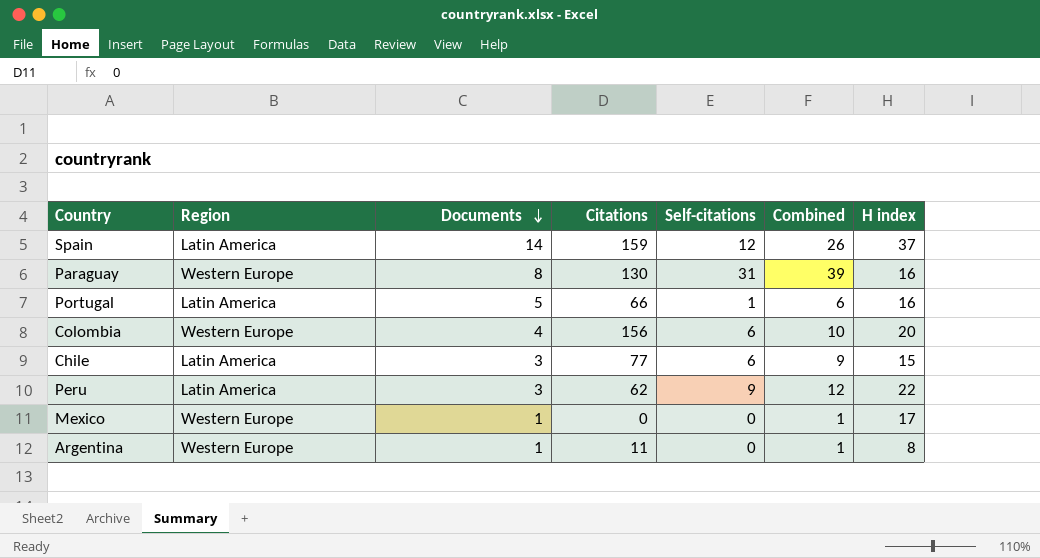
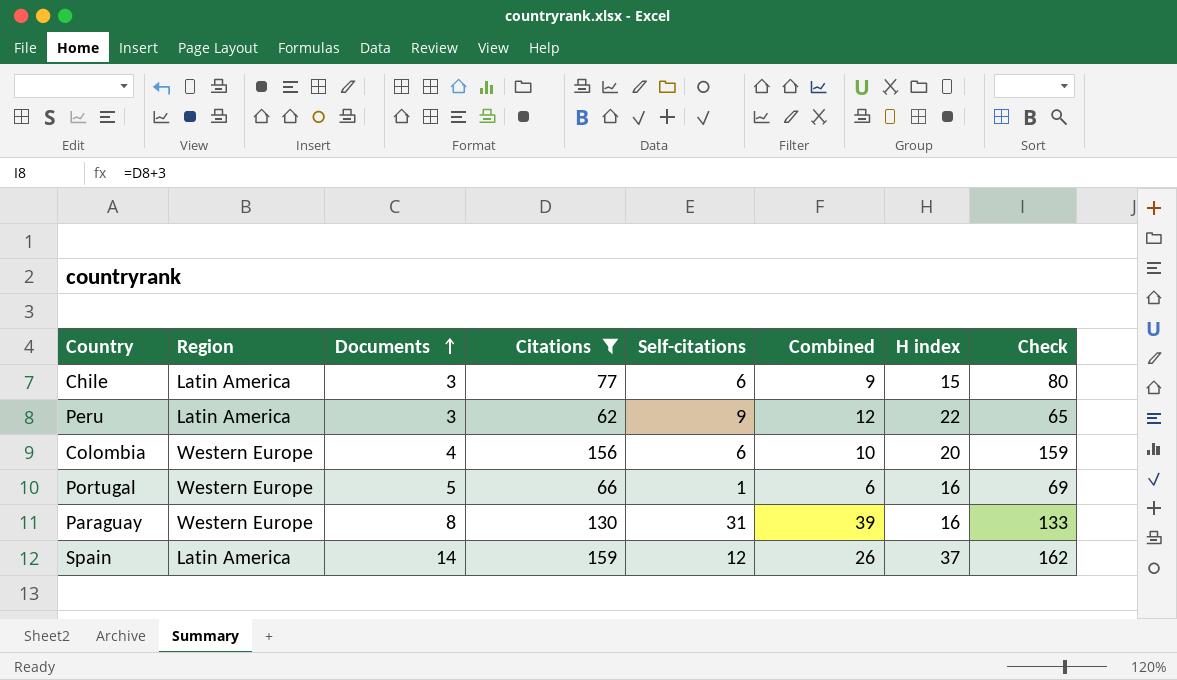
filter: none -> Citations >= 62
row order: Documents descending -> Documents ascending
column Check | formula: none -> [Citations] + 3
Portugal | Region: Latin America -> Western Europe

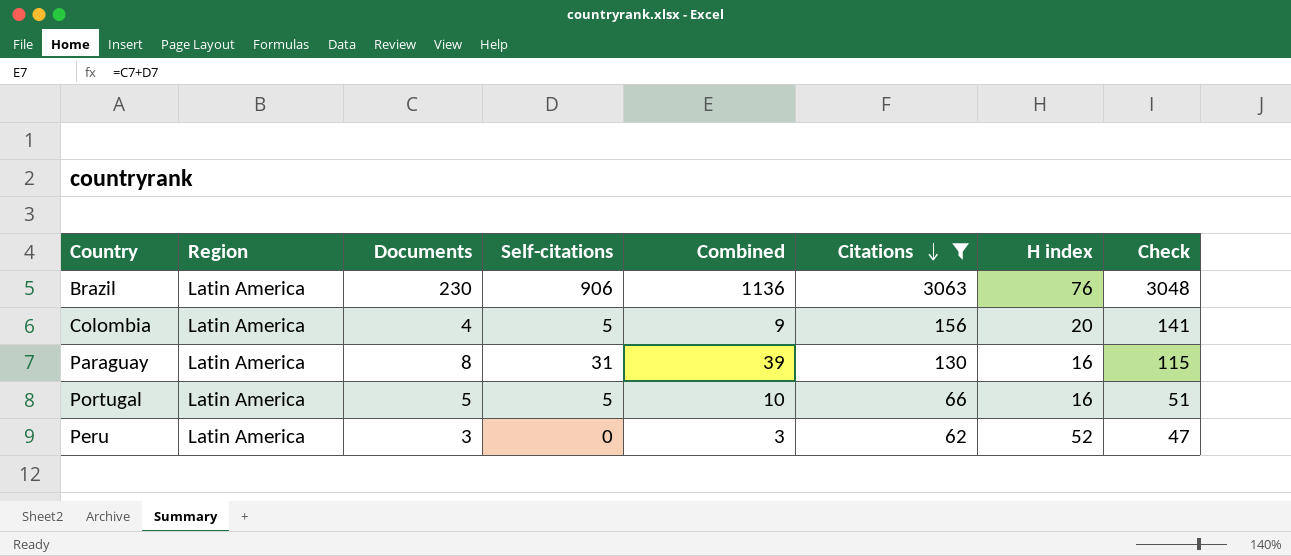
row order: Documents ascending -> Citations descending
column Citations | position: 4 -> 6
column Check | formula: [Citations] + 3 -> [Citations] - 15
row Chile: Latin America | 3 | 77 | 6 | 9 | 15 | 80 -> none
row Spain: Latin America | 14 | 159 | 12 | 26 | 37 | 162 -> none
row Brazil: none -> Latin America | 230 | 906 | 1136 | 3063 | 76 | 3048
Colombia | Region: Western Europe -> Latin America
Colombia | Self-citations: 6 -> 5
Colombia | Combined: 10 -> 9
Paraguay | Region: Western Europe -> Latin America
Portugal | Region: Western Europe -> Latin America
Portugal | Self-citations: 1 -> 5
Portugal | Combined: 6 -> 10
Peru | Self-citations: 9 -> 0
Peru | Combined: 12 -> 3
Peru | H index: 22 -> 52

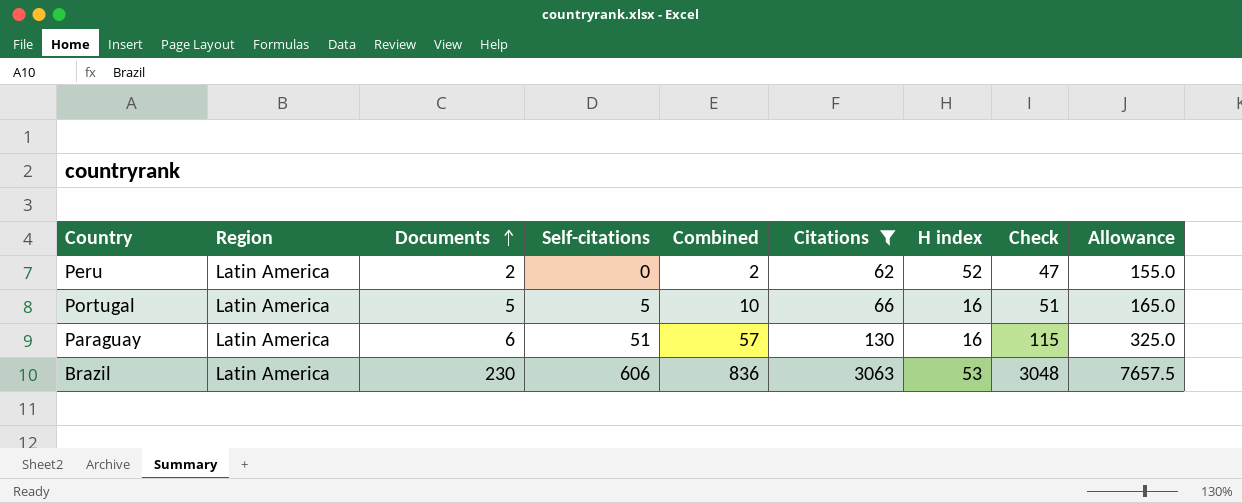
row order: Citations descending -> Documents ascending
column Allowance | formula: none -> [Citations] * 2.5
row Colombia: Latin America | 4 | 5 | 9 | 156 | 20 | 141 -> none
Peru | Documents: 3 -> 2
Peru | Combined: 3 -> 2
Paraguay | Documents: 8 -> 6
Paraguay | Self-citations: 31 -> 51
Paraguay | Combined: 39 -> 57
Brazil | Self-citations: 906 -> 606
Brazil | Combined: 1136 -> 836
Brazil | H index: 76 -> 53

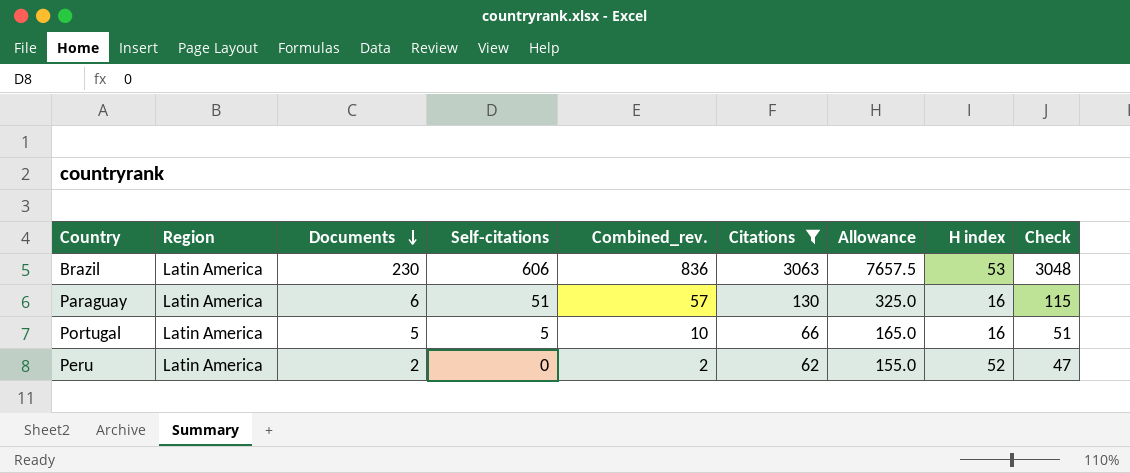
row order: Documents ascending -> Documents descending
column name: Combined -> Combined_rev.
column Allowance | position: 9 -> 7

